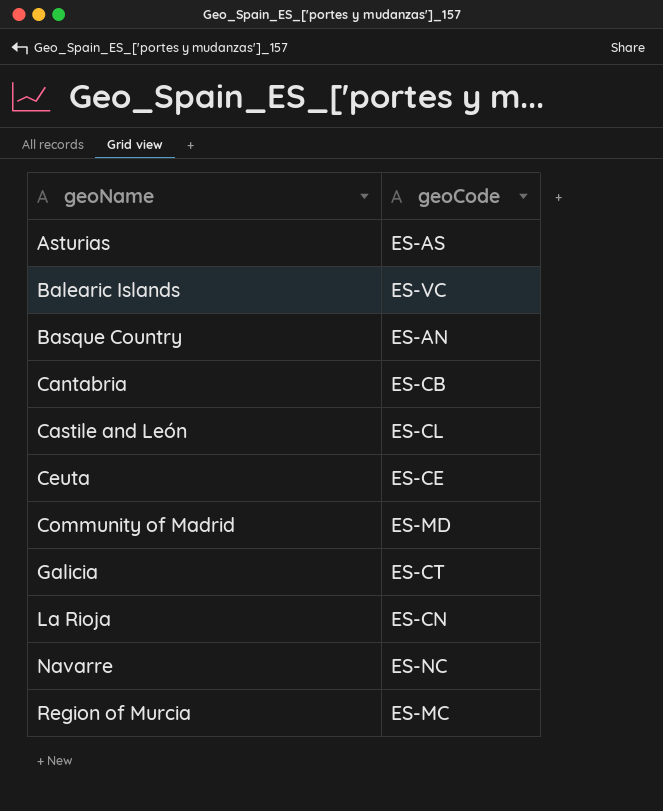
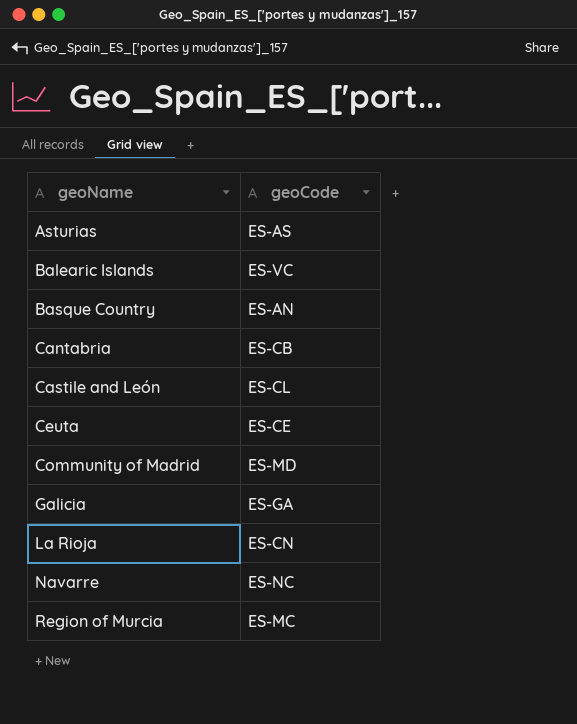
Galicia | geoCode: ES-CT -> ES-GA

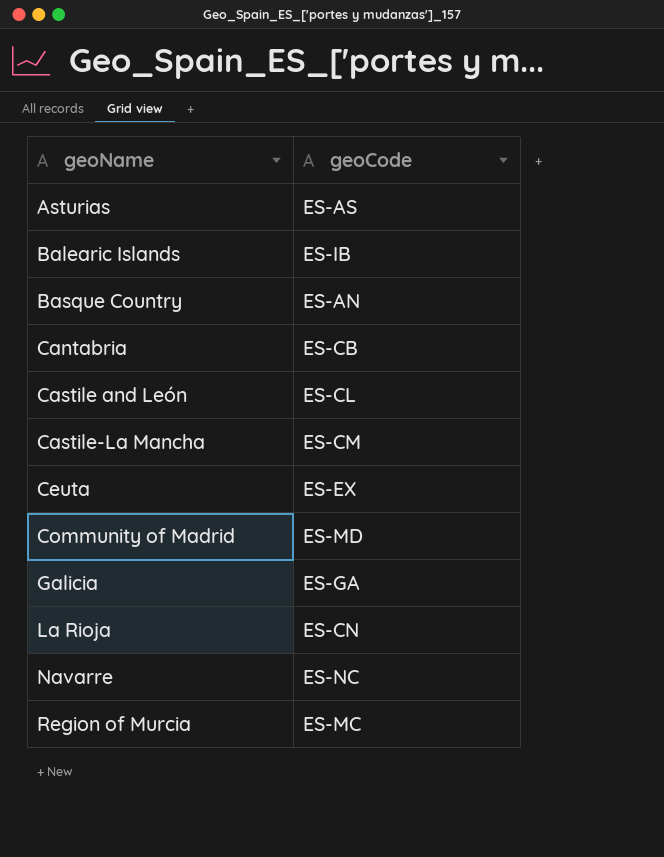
Balearic Islands | geoCode: ES-VC -> ES-IB
row Castile-La Mancha: none -> ES-CM
Ceuta | geoCode: ES-CE -> ES-EX

